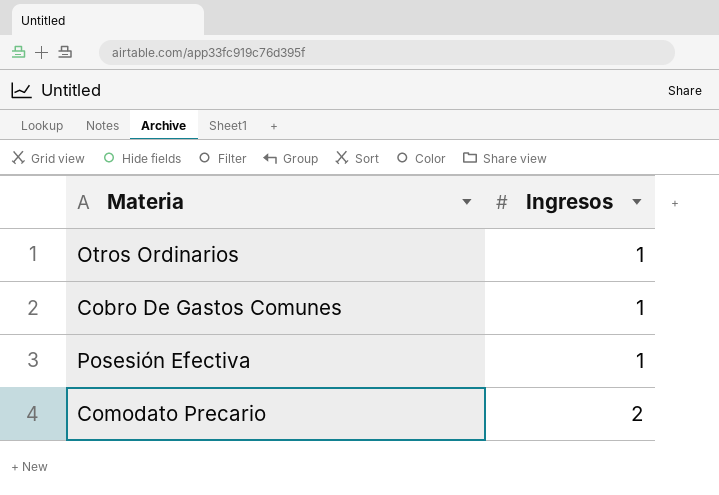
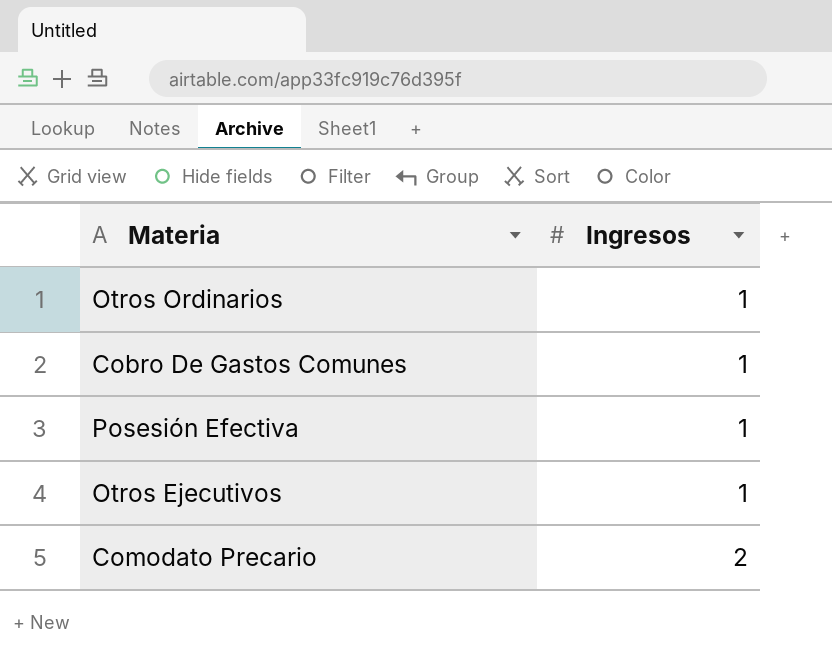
row Otros Ejecutivos: none -> 1

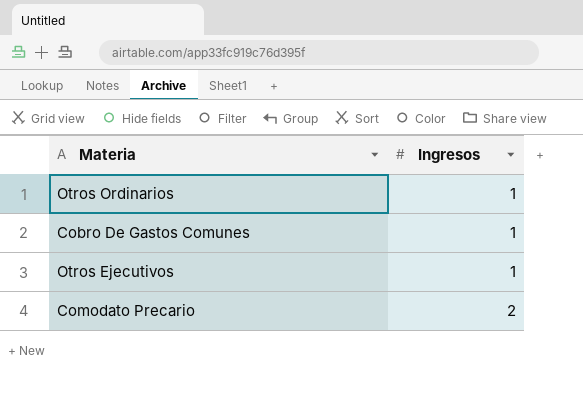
row Posesión Efectiva: 1 -> none

